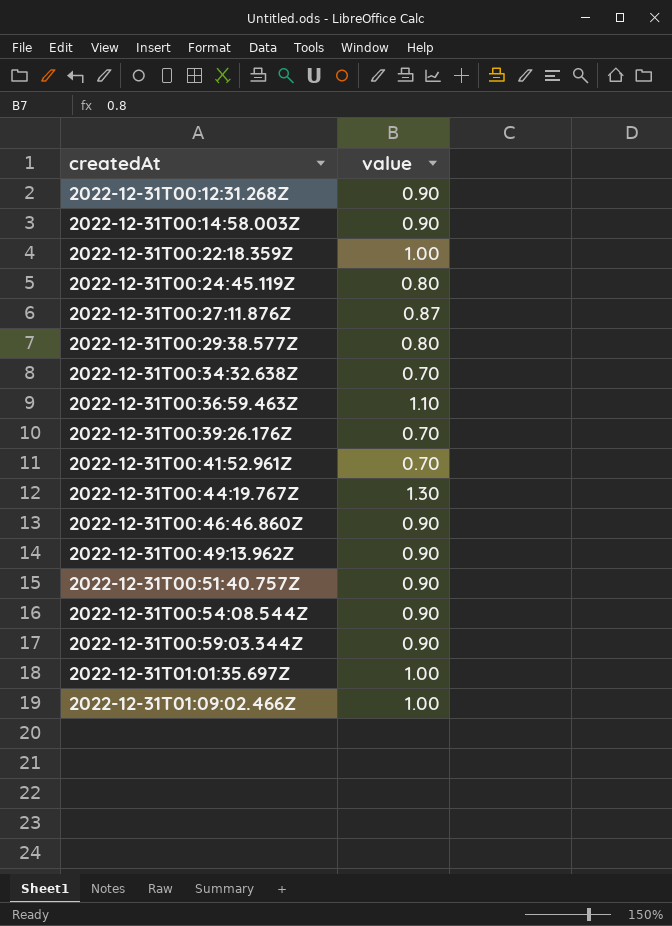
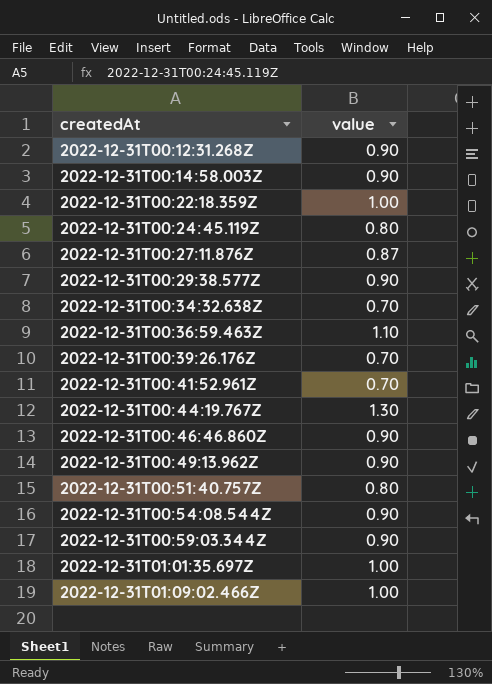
2022-12-31T00:29:38.577Z | value: 0.80 -> 0.90
2022-12-31T00:51:40.757Z | value: 0.90 -> 0.80

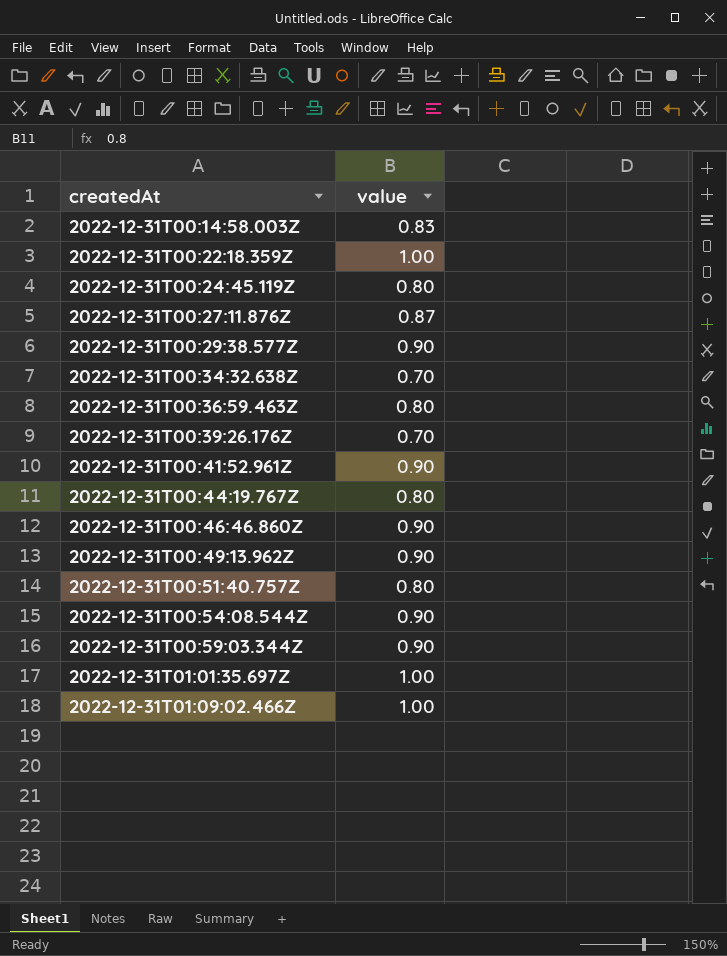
row 2022-12-31T00:12:31.268Z: 0.90 -> none
2022-12-31T00:14:58.003Z | value: 0.90 -> 0.83
2022-12-31T00:36:59.463Z | value: 1.10 -> 0.80
2022-12-31T00:41:52.961Z | value: 0.70 -> 0.90
2022-12-31T00:44:19.767Z | value: 1.30 -> 0.80

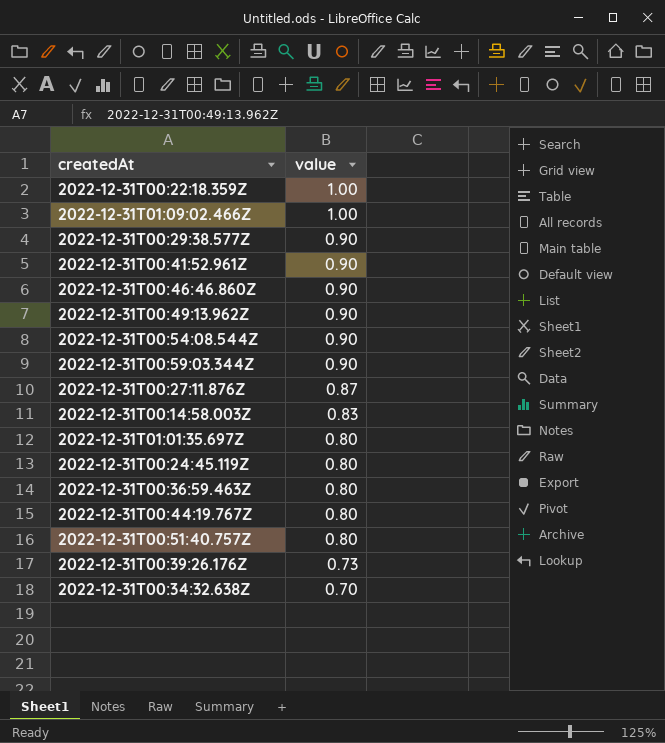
row order: createdAt ascending -> value descending
2022-12-31T01:01:35.697Z | value: 1.00 -> 0.80
2022-12-31T00:39:26.176Z | value: 0.70 -> 0.73

